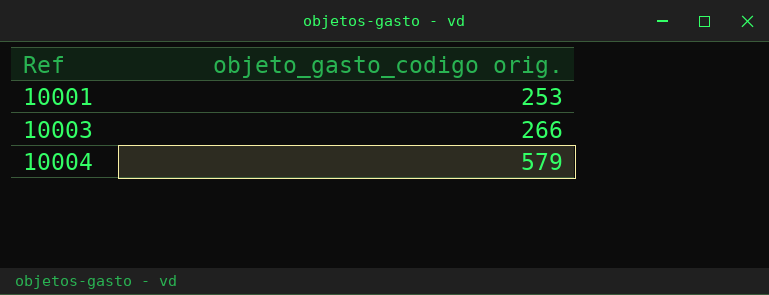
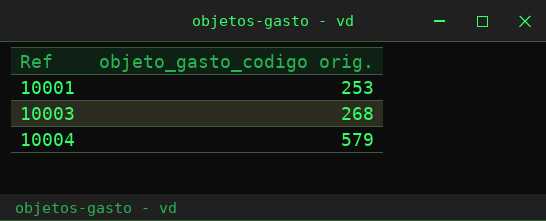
10003 | objeto_gasto_codigo orig.: 266 -> 268

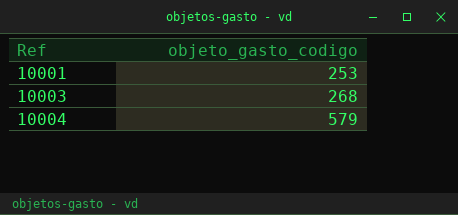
column name: objeto_gasto_codigo orig. -> objeto_gasto_codigo

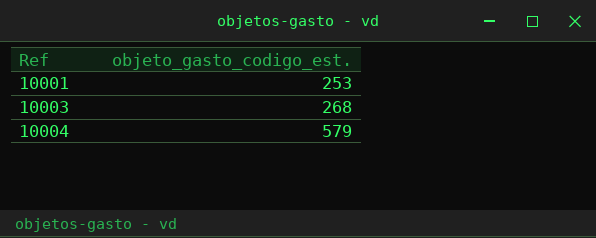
column name: objeto_gasto_codigo -> objeto_gasto_codigo_est.

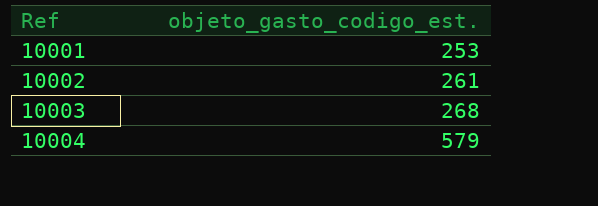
row 10002: none -> 261

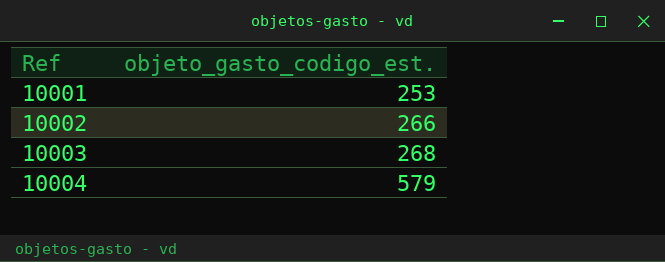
10002 | objeto_gasto_codigo_est.: 261 -> 266

